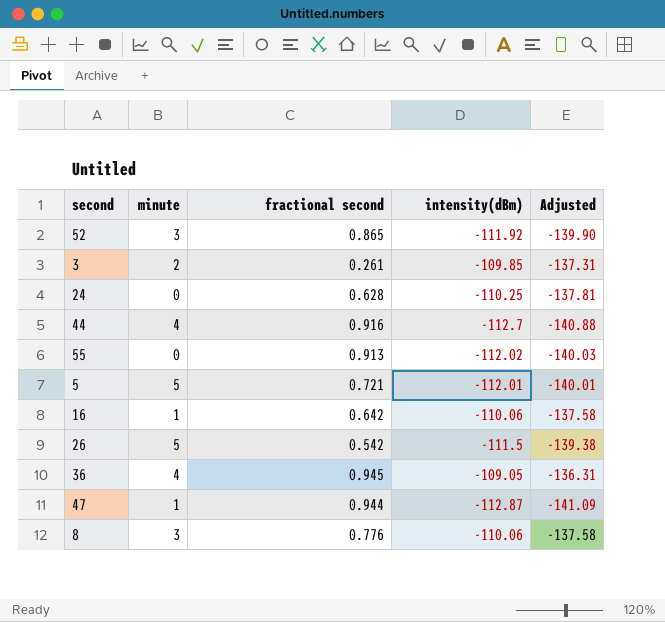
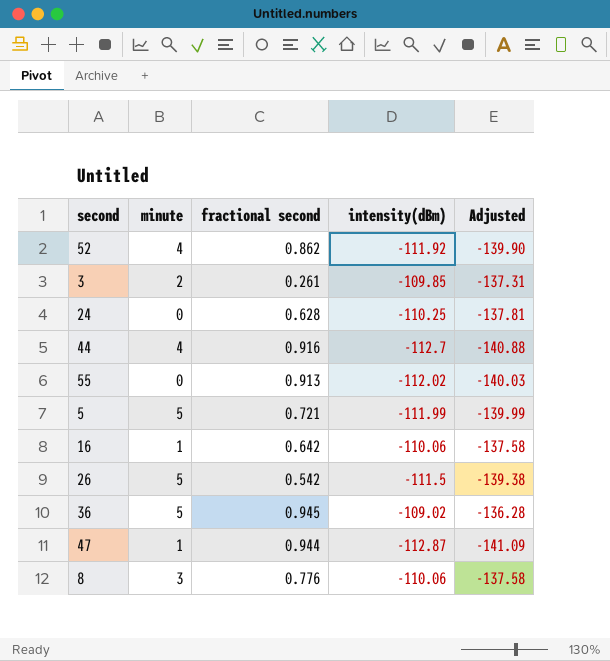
52 | minute: 3 -> 4
52 | fractional second: 0.865 -> 0.862
5 | intensity(dBm): -112.01 -> -111.99
5 | Adjusted: -140.01 -> -139.99
36 | minute: 4 -> 5
36 | intensity(dBm): -109.05 -> -109.02
36 | Adjusted: -136.31 -> -136.28

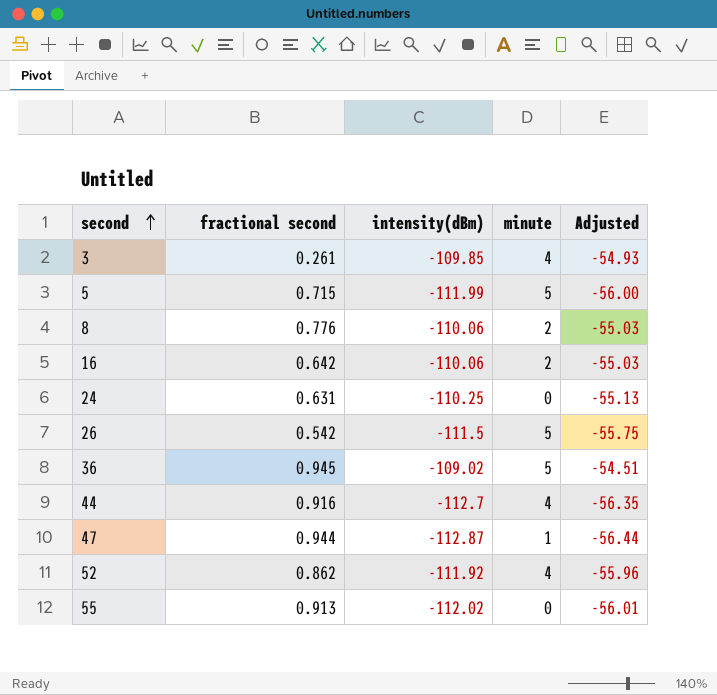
row order: none -> second ascending
column minute | position: 2 -> 4
column Adjusted | formula: [intensity(dBm)] * 1.25 -> [intensity(dBm)] * 0.5
3 | minute: 2 -> 4
5 | fractional second: 0.721 -> 0.715
8 | minute: 3 -> 2
16 | minute: 1 -> 2
24 | fractional second: 0.628 -> 0.631

